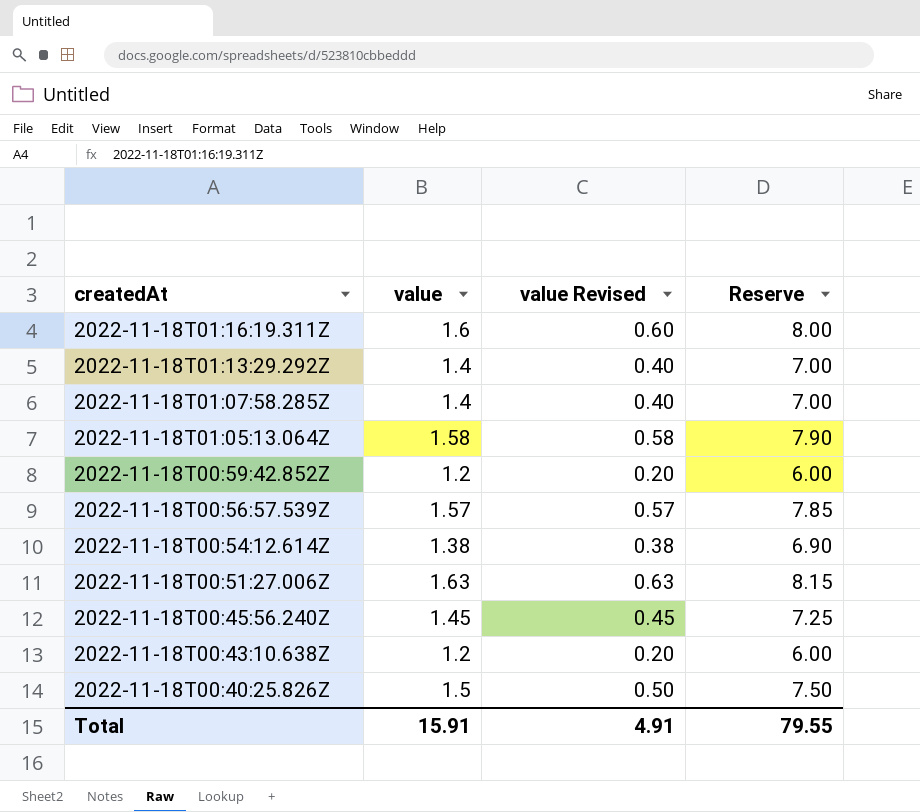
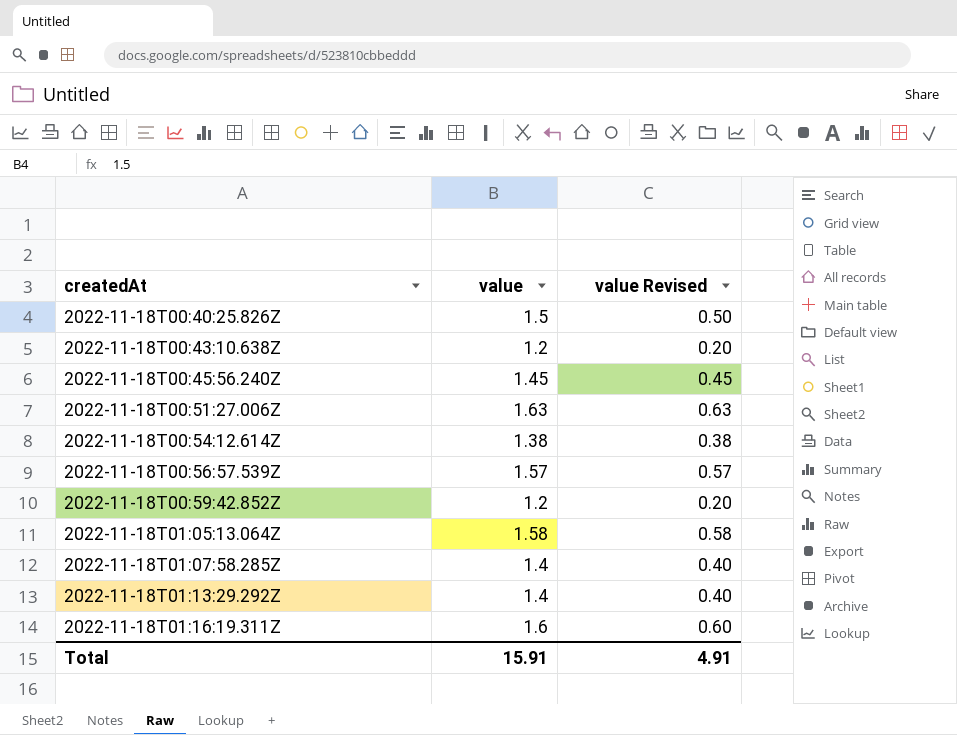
row order: createdAt descending -> createdAt ascending
column Reserve | formula: [value] * 5 -> none

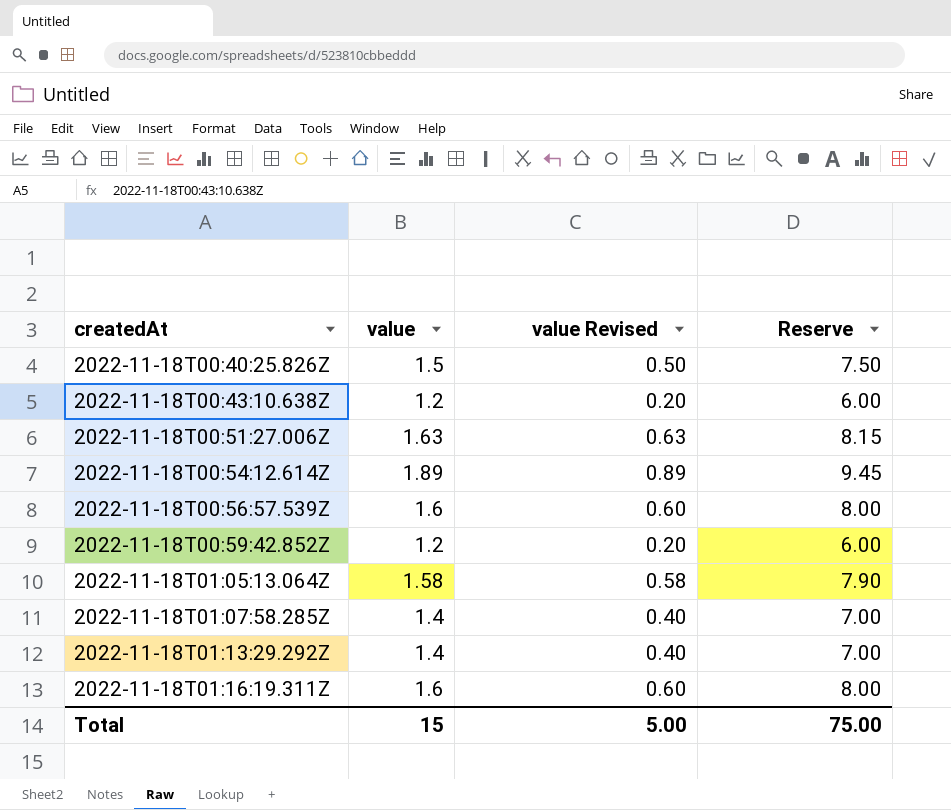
column Reserve | formula: none -> [value] * 5
row 2022-11-18T00:45:56.240Z: 1.45 | 0.45 -> none
2022-11-18T00:54:12.614Z | value: 1.38 -> 1.89
2022-11-18T00:54:12.614Z | value Revised: 0.38 -> 0.89
2022-11-18T00:56:57.539Z | value: 1.57 -> 1.6
2022-11-18T00:56:57.539Z | value Revised: 0.57 -> 0.60
Total | value: 15.91 -> 15
Total | value Revised: 4.91 -> 5.00

